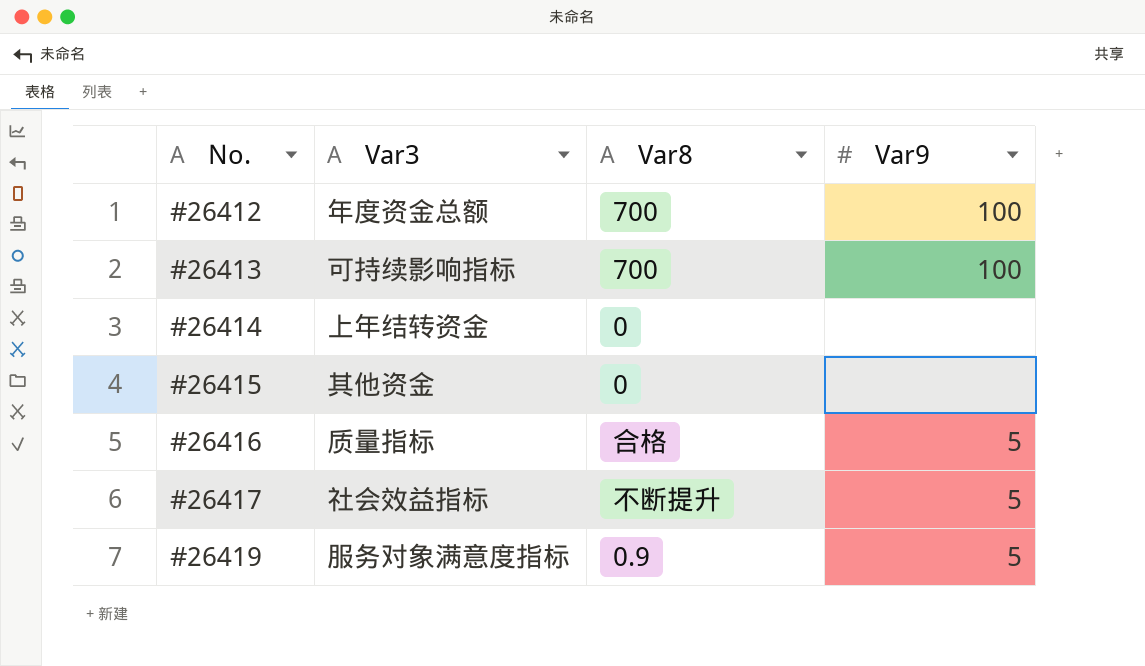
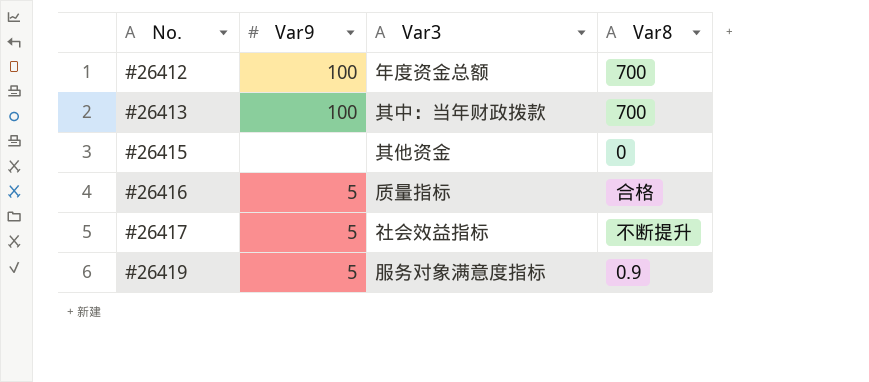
column Var9 | position: 4 -> 2
row #26414: 上年结转资金 | 0 | none -> none
#26413 | Var3: 可持续影响指标 -> 其中：当年财政拨款

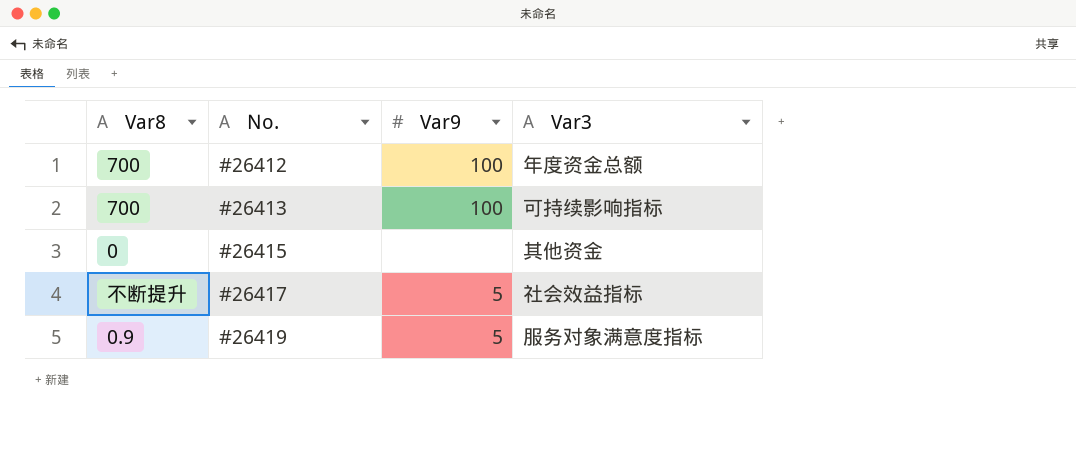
column Var8 | position: 4 -> 1
row #26416: 5 | 质量指标 | 合格 -> none
#26413 | Var3: 其中：当年财政拨款 -> 可持续影响指标

